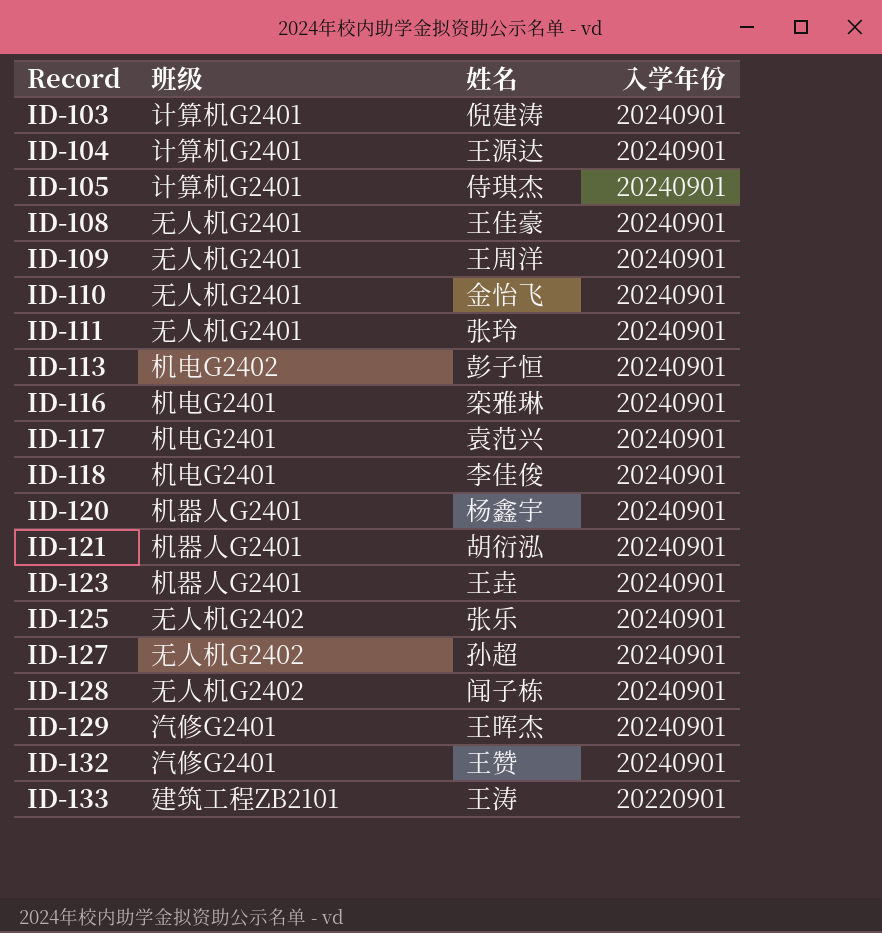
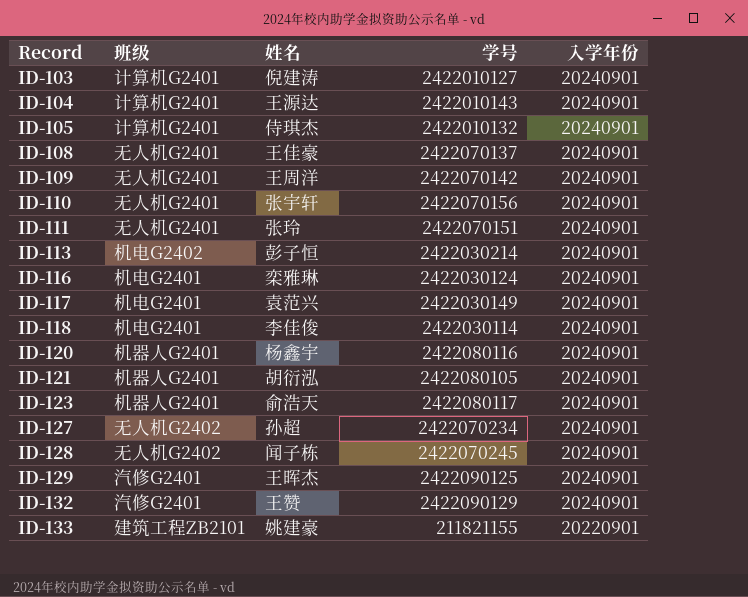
column 学号 | position: none -> 4
row ID-125: 无人机G2402 | 张乐 | 20240901 -> none
ID-110 | 姓名: 金怡飞 -> 张宇轩
ID-123 | 姓名: 王垚 -> 俞浩天
ID-133 | 姓名: 王涛 -> 姚建豪

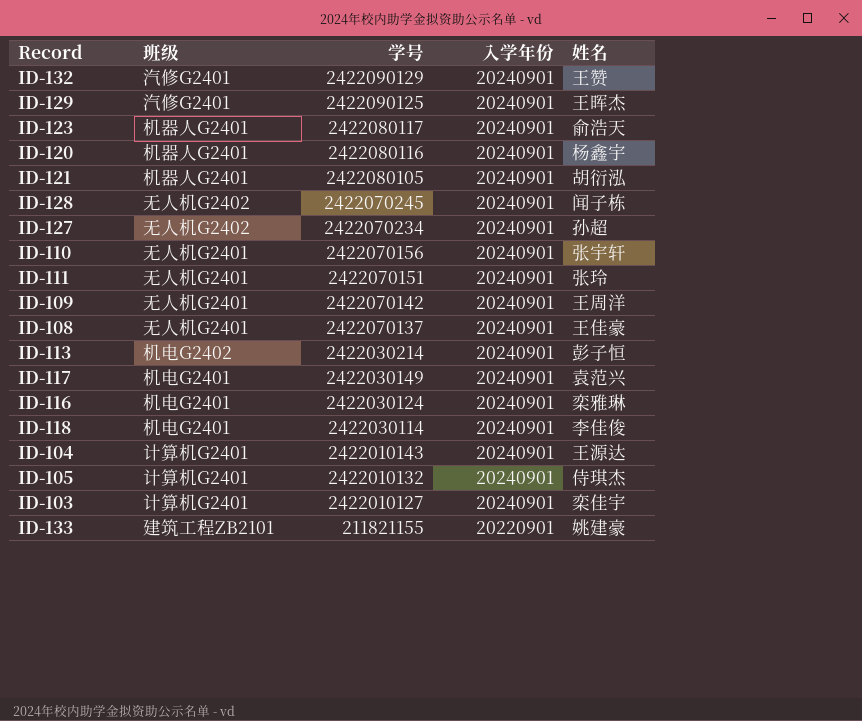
row order: Record ascending -> 学号 descending
column 姓名 | position: 3 -> 5
ID-103 | 姓名: 倪建涛 -> 栾佳宇

